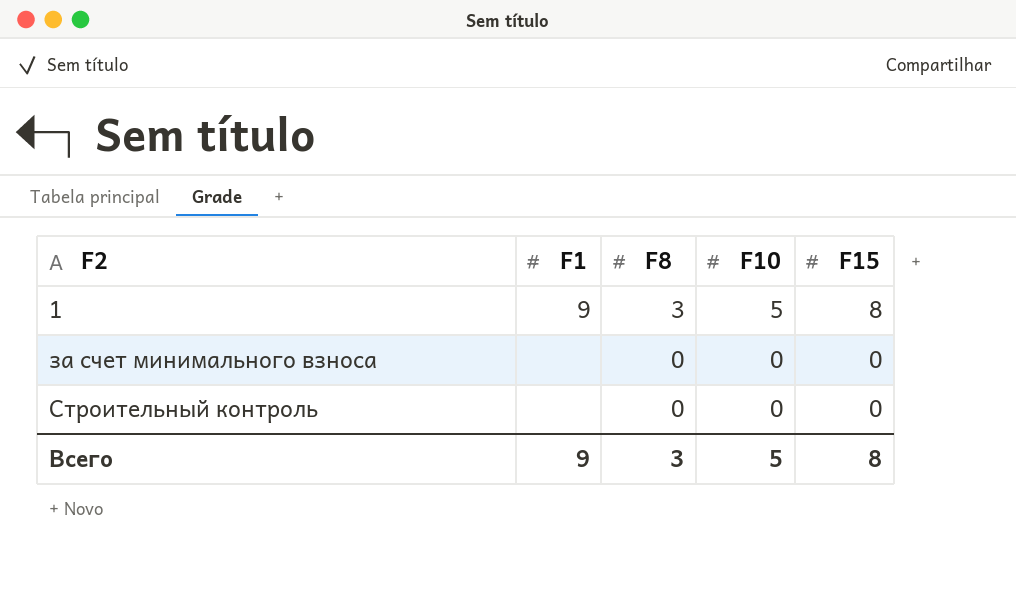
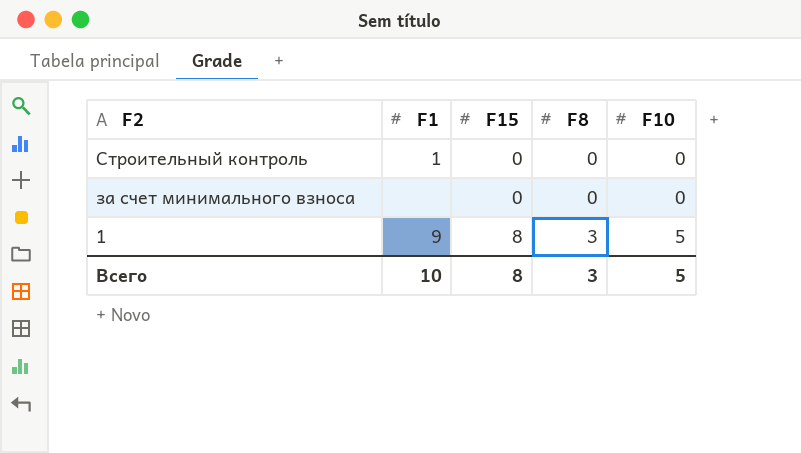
row order: F2 ascending -> F2 descending
column F15 | position: 5 -> 3
Строительный контроль | F1: none -> 1
Всего | F1: 9 -> 10

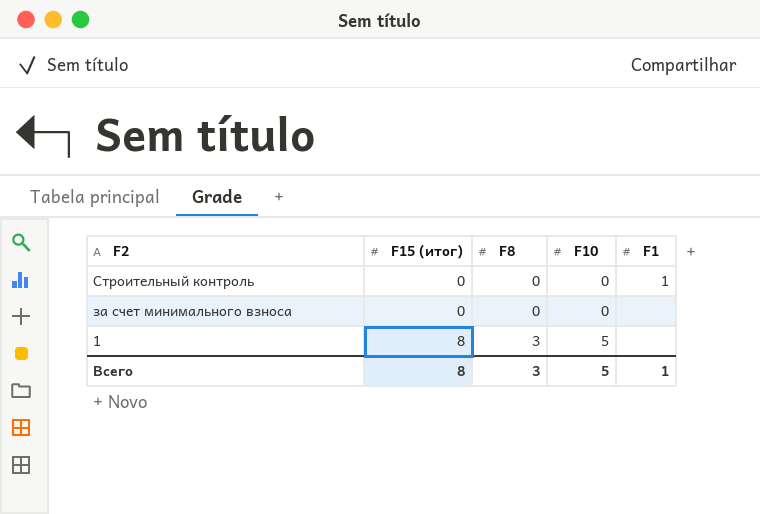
column name: F15 -> F15 (итог)
column F1 | position: 2 -> 5
1 | F1: 9 -> none
Всего | F1: 10 -> 1

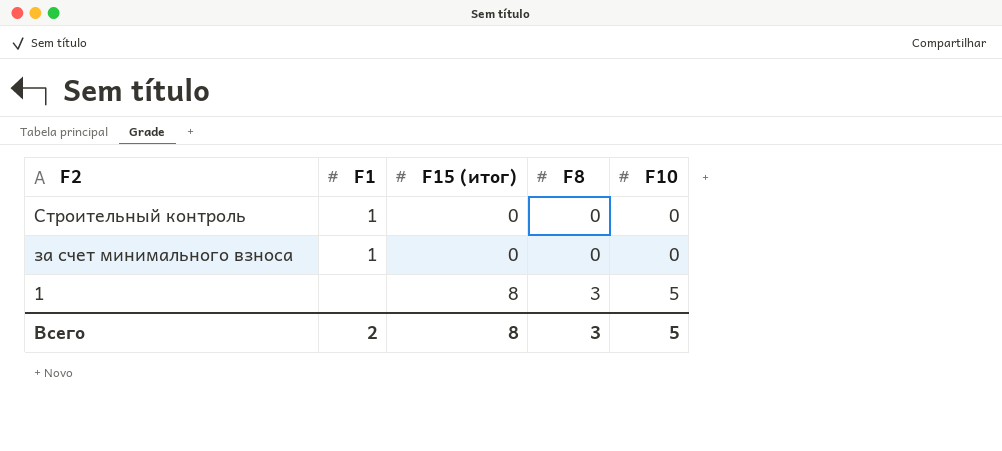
column F1 | position: 5 -> 2
за счет минимального взноса | F1: none -> 1
Всего | F1: 1 -> 2

